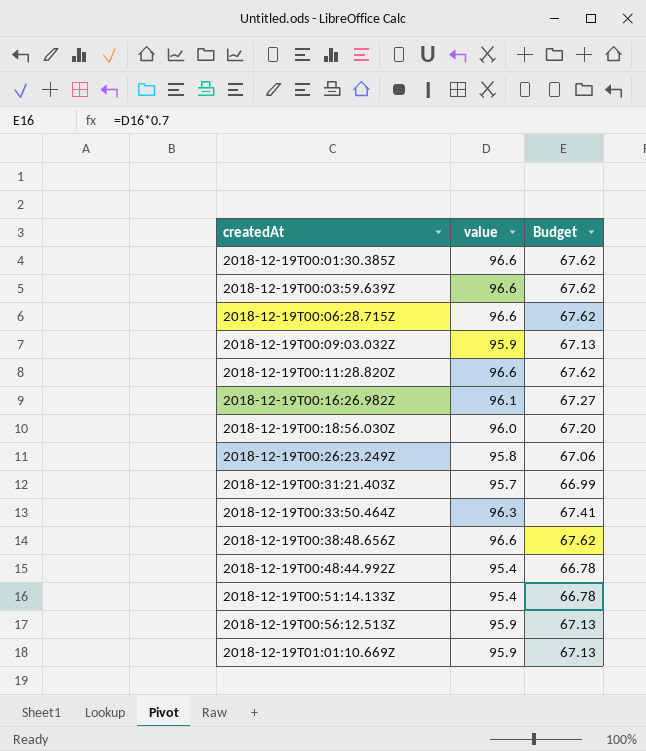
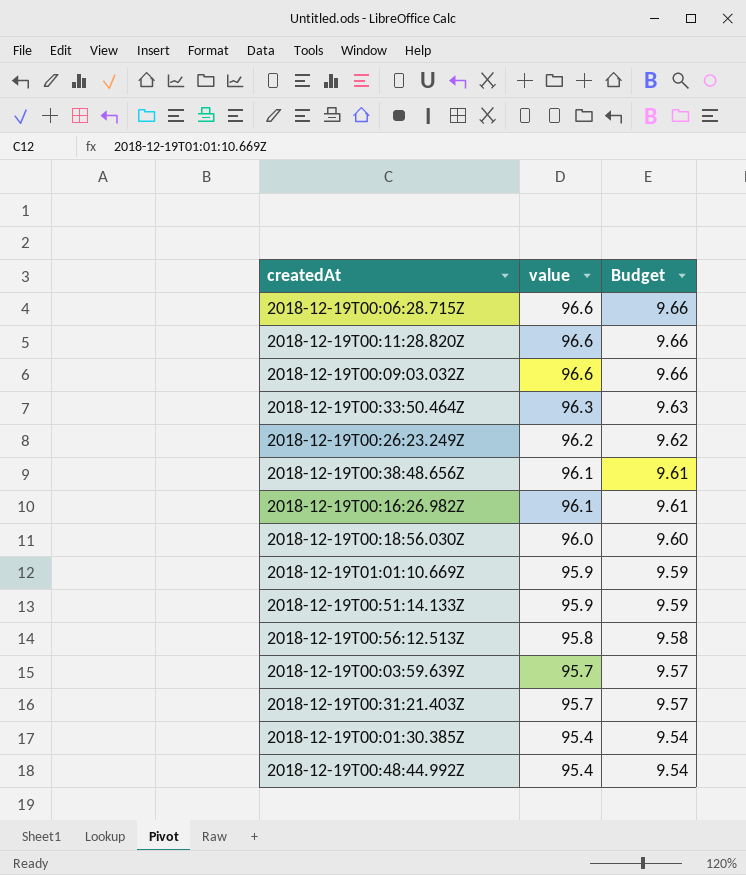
row order: createdAt ascending -> value descending
column Budget | formula: [value] * 0.7 -> [value] * 0.1
2018-12-19T00:09:03.032Z | value: 95.9 -> 96.6
2018-12-19T00:26:23.249Z | value: 95.8 -> 96.2
2018-12-19T00:38:48.656Z | value: 96.6 -> 96.1
2018-12-19T00:51:14.133Z | value: 95.4 -> 95.9
2018-12-19T00:56:12.513Z | value: 95.9 -> 95.8
2018-12-19T00:03:59.639Z | value: 96.6 -> 95.7
2018-12-19T00:01:30.385Z | value: 96.6 -> 95.4

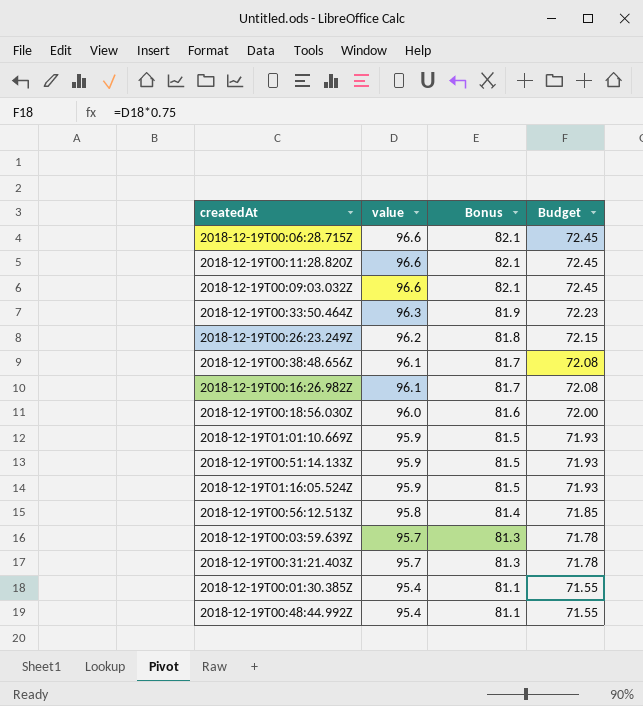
column Bonus | formula: none -> [value] * 0.85
column Budget | formula: [value] * 0.1 -> [value] * 0.75
row 2018-12-19T01:16:05.524Z: none -> 95.9 | 81.5 | 71.93

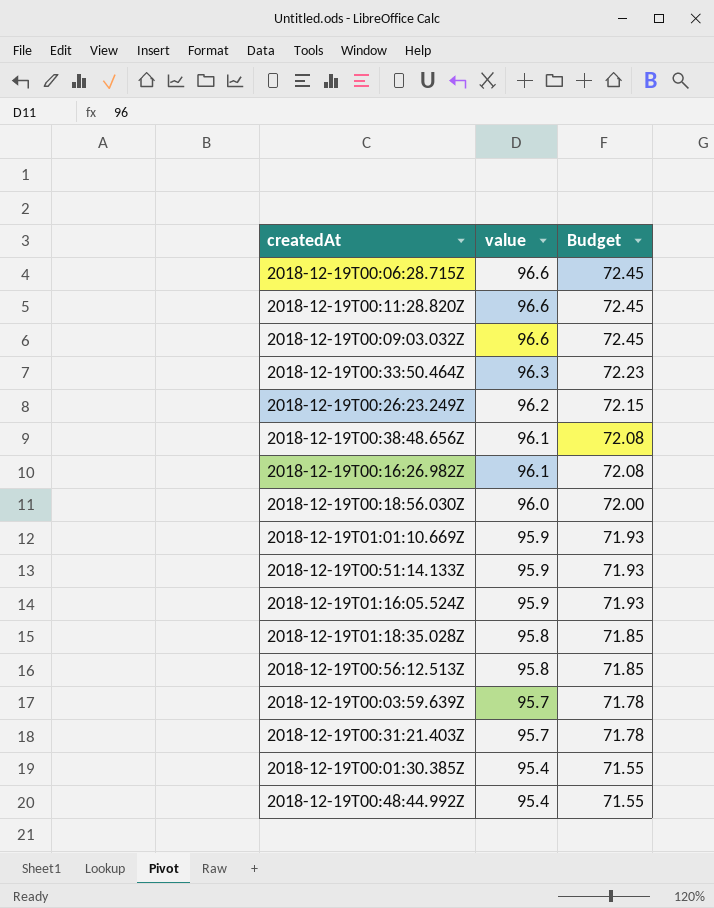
column Bonus | formula: [value] * 0.85 -> none
row 2018-12-19T01:18:35.028Z: none -> 95.8 | 71.85

